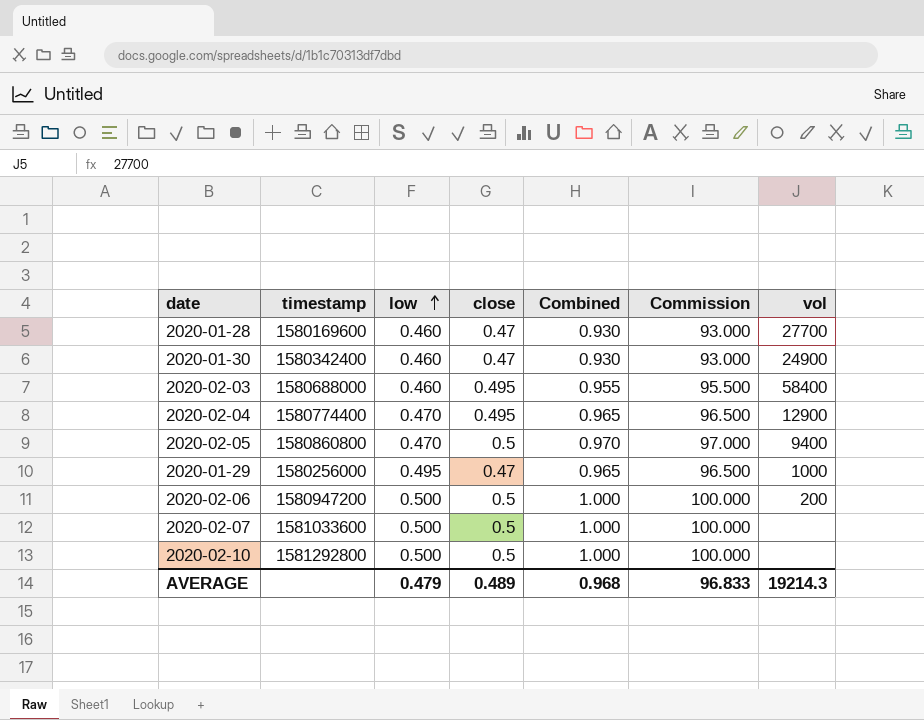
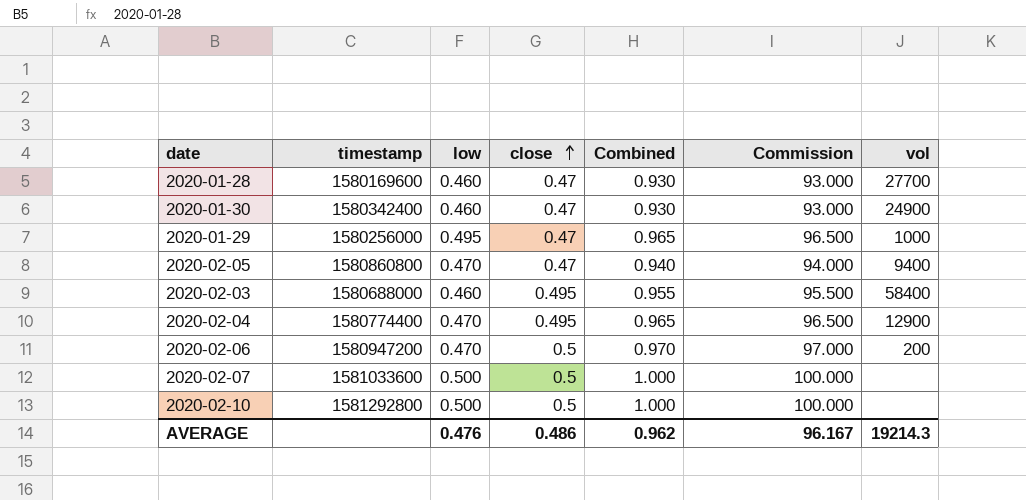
row order: low ascending -> close ascending
2020-02-05 | close: 0.5 -> 0.47
2020-02-05 | Combined: 0.970 -> 0.940
2020-02-05 | Commission: 97.000 -> 94.000
2020-02-06 | low: 0.500 -> 0.470
2020-02-06 | Combined: 1.000 -> 0.970
2020-02-06 | Commission: 100.000 -> 97.000
AVERAGE | low: 0.479 -> 0.476
AVERAGE | close: 0.489 -> 0.486
AVERAGE | Combined: 0.968 -> 0.962
AVERAGE | Commission: 96.833 -> 96.167

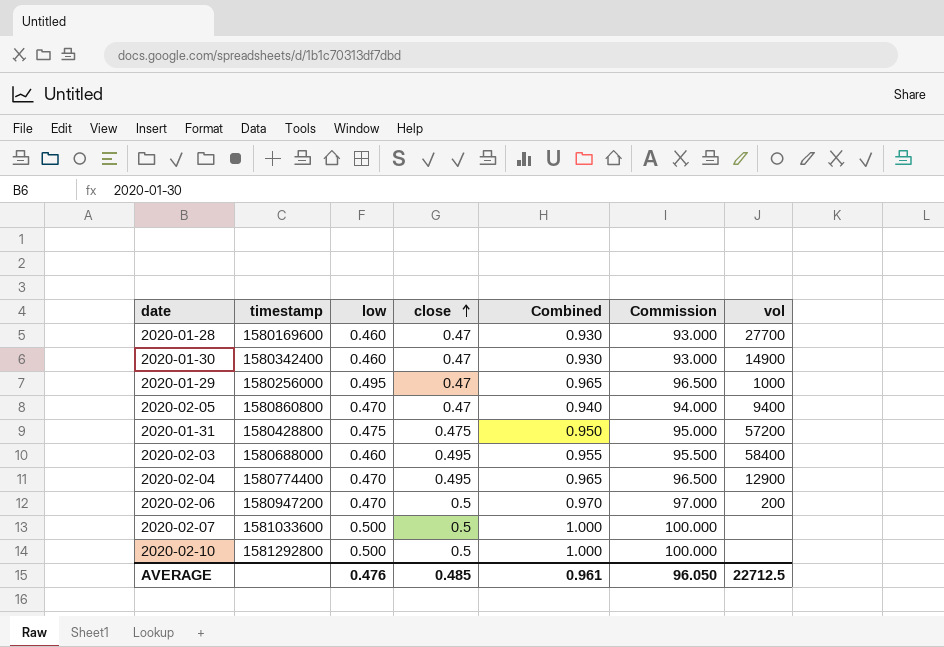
2020-01-30 | vol: 24900 -> 14900
row 2020-01-31: none -> 1580428800 | 0.475 | 0.475 | 0.950 | 95.000 | 57200
AVERAGE | close: 0.486 -> 0.485
AVERAGE | Combined: 0.962 -> 0.961
AVERAGE | Commission: 96.167 -> 96.050
AVERAGE | vol: 19214.3 -> 22712.5

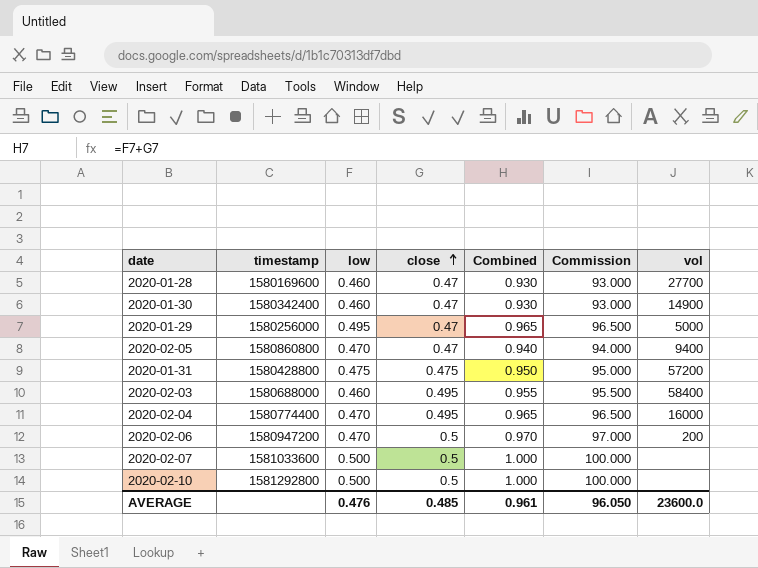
2020-01-29 | vol: 1000 -> 5000
2020-02-04 | vol: 12900 -> 16000
AVERAGE | vol: 22712.5 -> 23600.0

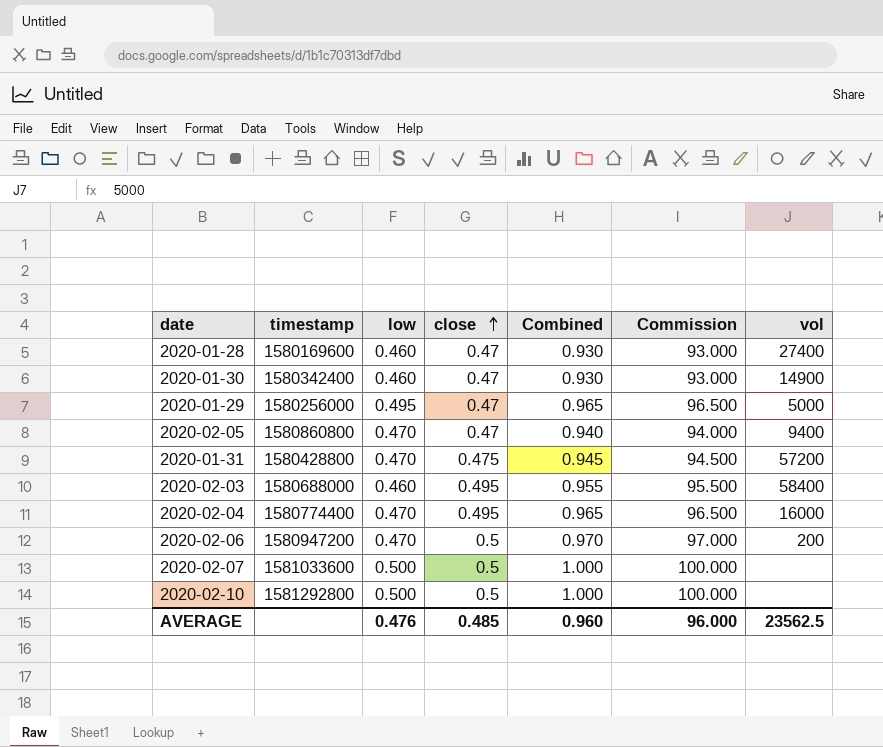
2020-01-28 | vol: 27700 -> 27400
2020-01-31 | low: 0.475 -> 0.470
2020-01-31 | Combined: 0.950 -> 0.945
2020-01-31 | Commission: 95.000 -> 94.500
AVERAGE | Combined: 0.961 -> 0.960
AVERAGE | Commission: 96.050 -> 96.000
AVERAGE | vol: 23600.0 -> 23562.5

